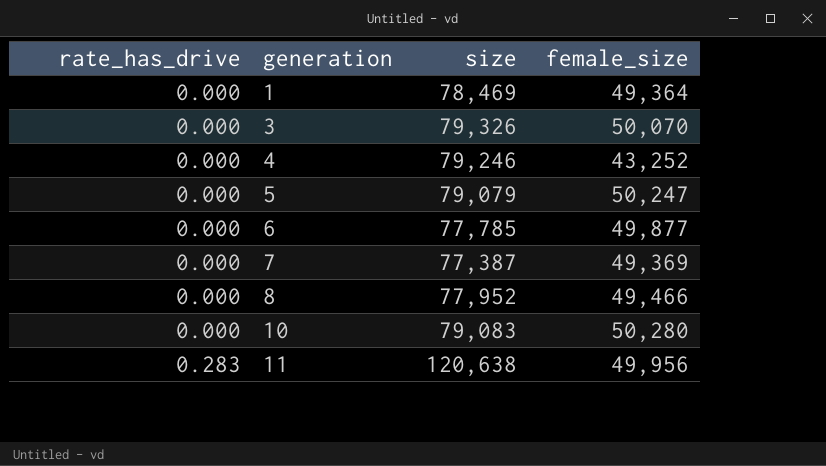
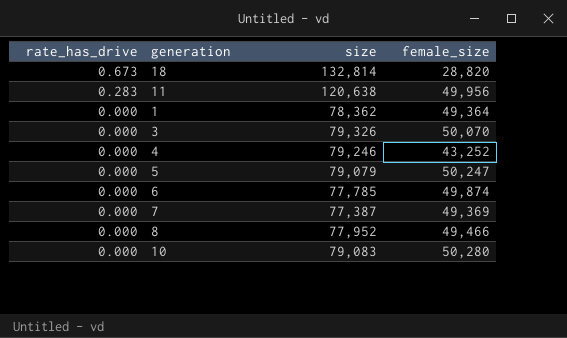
row order: rate_has_drive ascending -> rate_has_drive descending
row 18: none -> 0.673 | 132,814 | 28,820
1 | size: 78,469 -> 78,362
6 | female_size: 49,877 -> 49,874

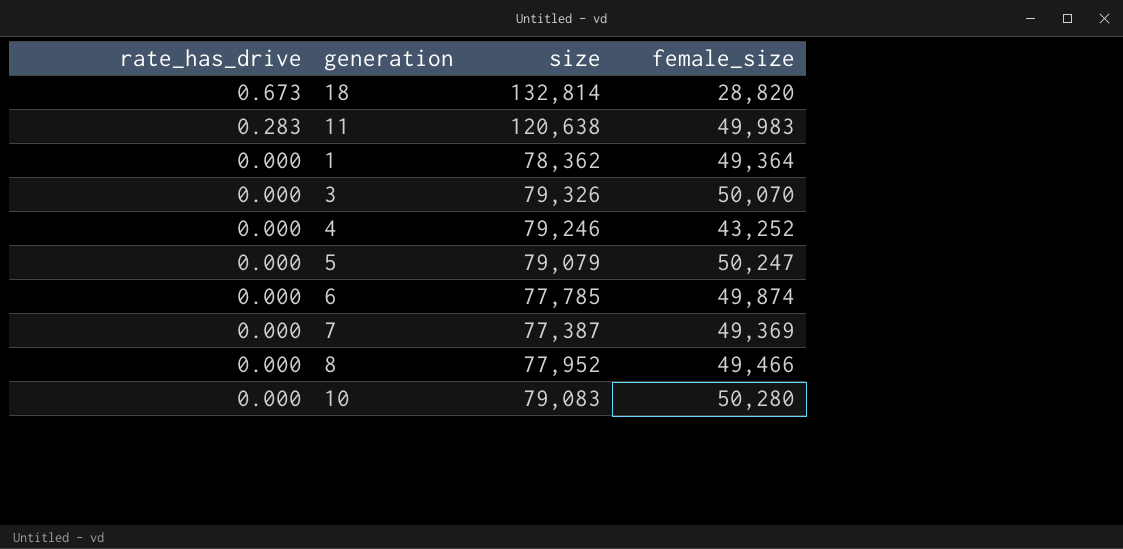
11 | female_size: 49,956 -> 49,983

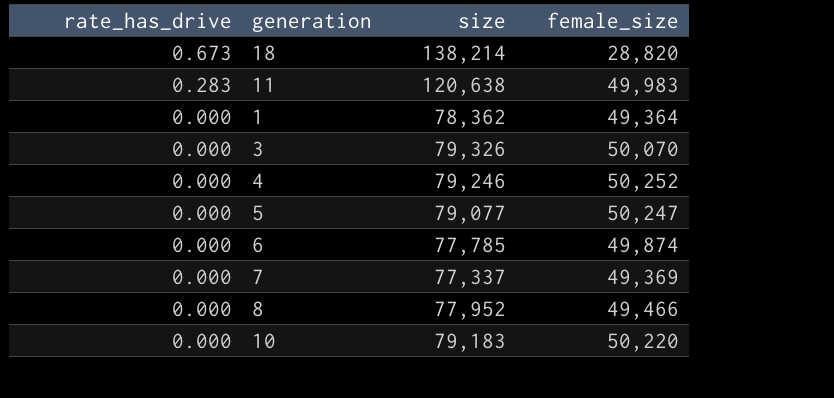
18 | size: 132,814 -> 138,214
4 | female_size: 43,252 -> 50,252
5 | size: 79,079 -> 79,077
7 | size: 77,387 -> 77,337
10 | size: 79,083 -> 79,183
10 | female_size: 50,280 -> 50,220

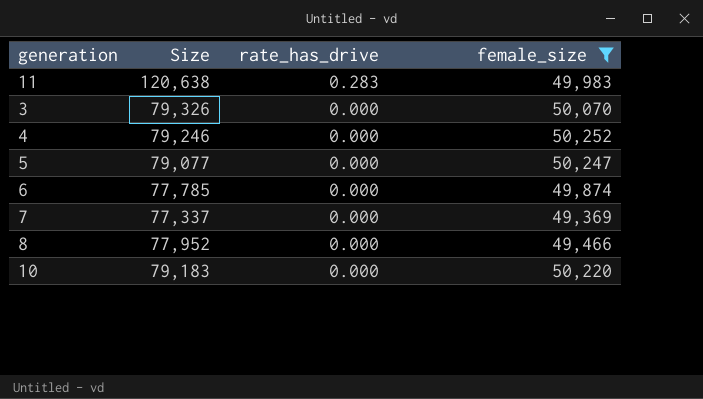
filter: none -> female_size >= 49,369
column name: size -> Size
column rate_has_drive | position: 1 -> 3

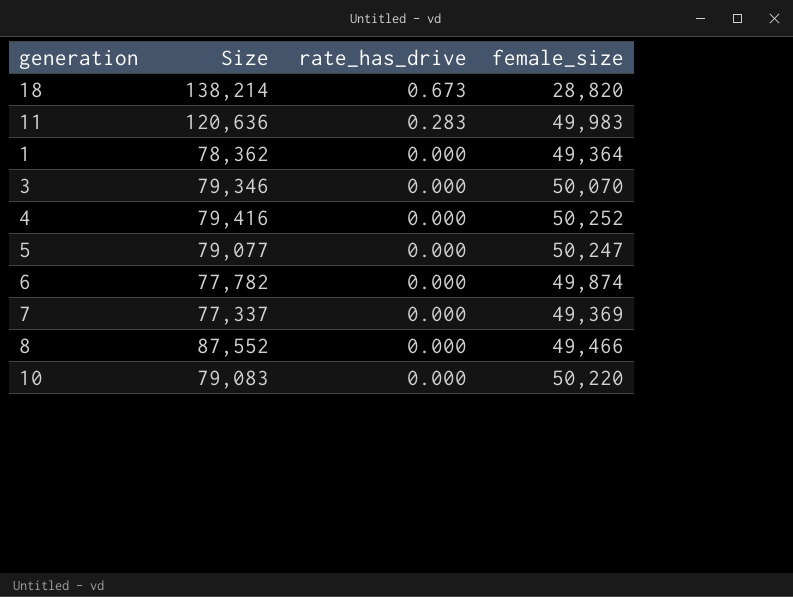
filter: female_size >= 49,369 -> none
11 | Size: 120,638 -> 120,636
3 | Size: 79,326 -> 79,346
4 | Size: 79,246 -> 79,416
6 | Size: 77,785 -> 77,782
8 | Size: 77,952 -> 87,552
10 | Size: 79,183 -> 79,083

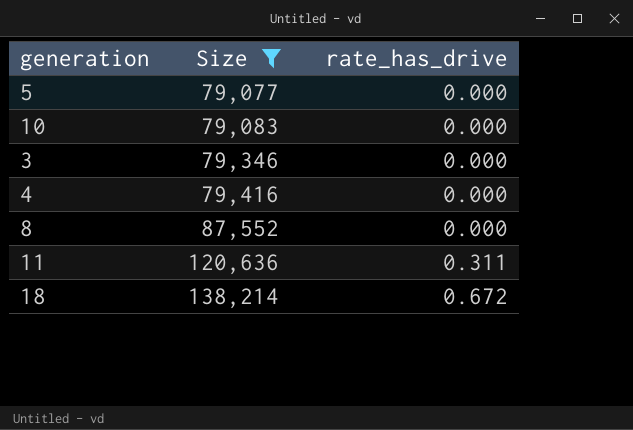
filter: none -> Size >= 79,077
row order: rate_has_drive descending -> Size ascending
column female_size | position: 4 -> none
11 | rate_has_drive: 0.283 -> 0.311
18 | rate_has_drive: 0.673 -> 0.672

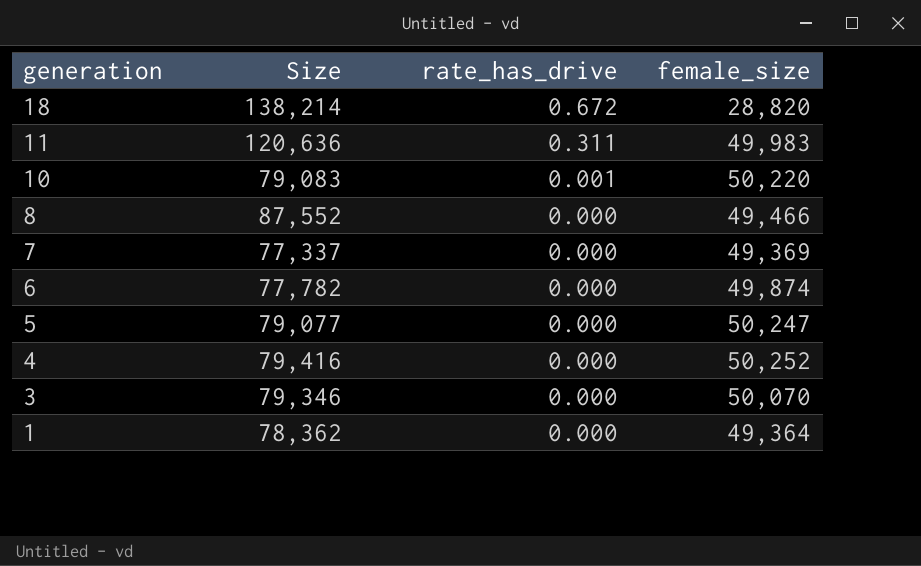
filter: Size >= 79,077 -> none
row order: Size ascending -> generation descending
column female_size | position: none -> 4
10 | rate_has_drive: 0.000 -> 0.001

